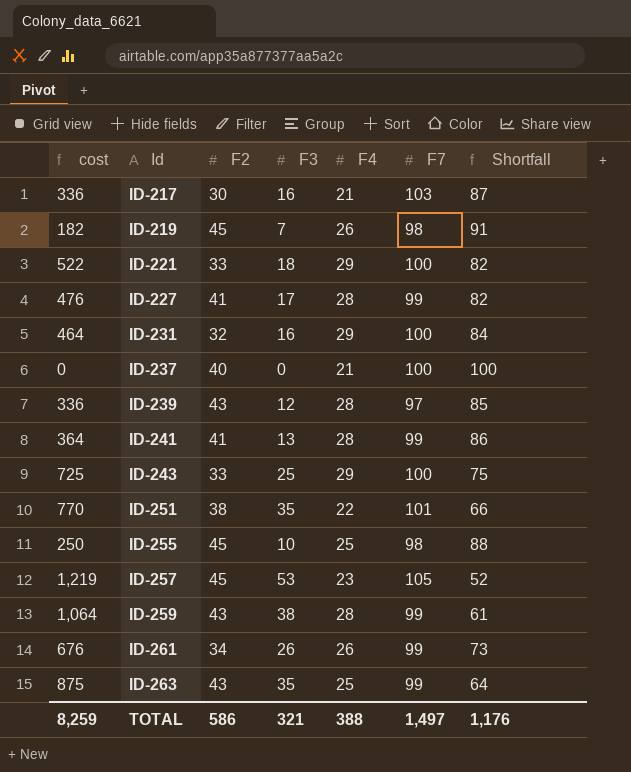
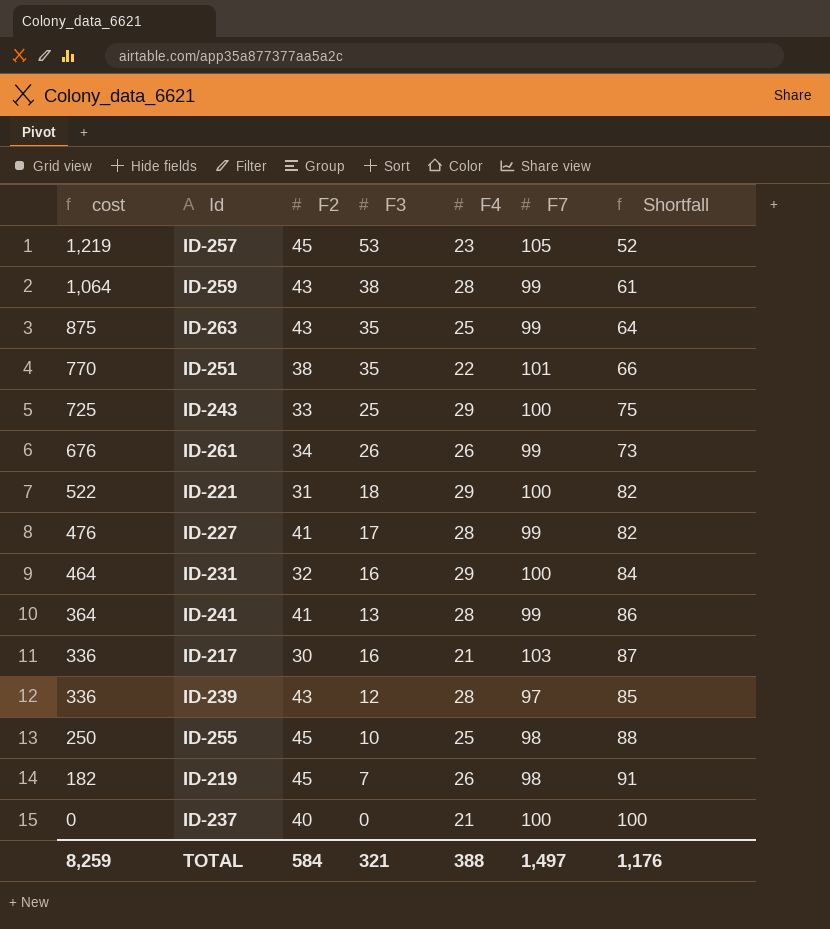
row order: Id ascending -> cost descending
ID-221 | F2: 33 -> 31
TOTAL | F2: 586 -> 584

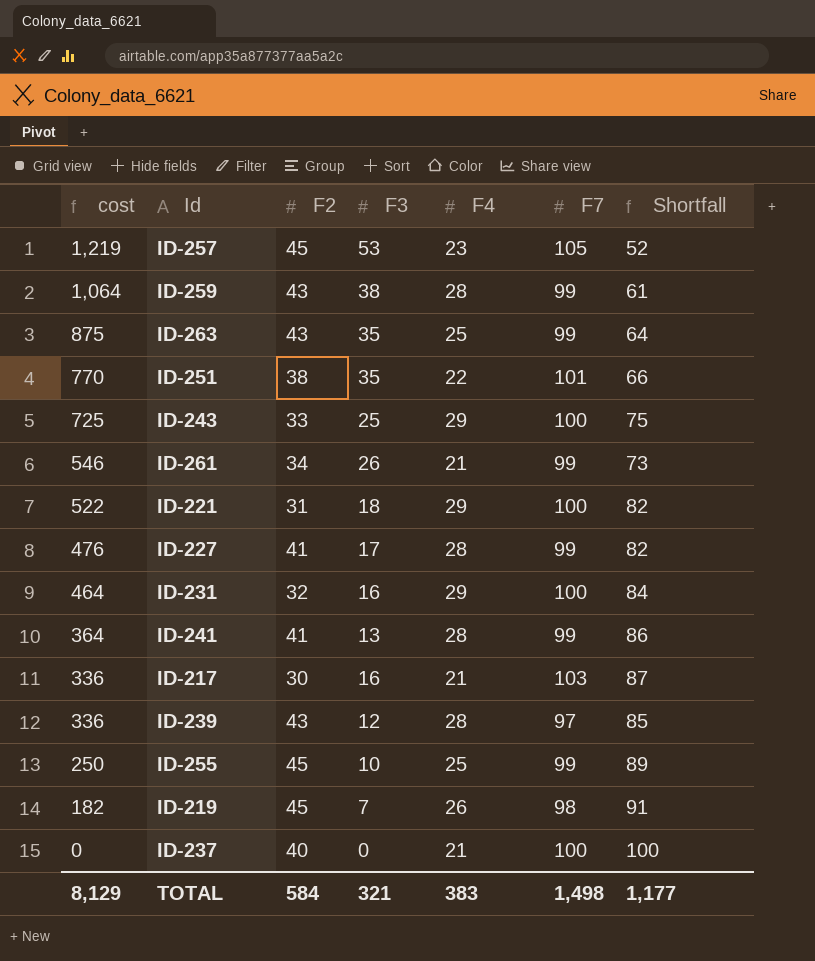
ID-261 | cost: 676 -> 546
ID-261 | F4: 26 -> 21
ID-255 | F7: 98 -> 99
ID-255 | Shortfall: 88 -> 89
TOTAL | cost: 8,259 -> 8,129
TOTAL | F4: 388 -> 383
TOTAL | F7: 1,497 -> 1,498
TOTAL | Shortfall: 1,176 -> 1,177

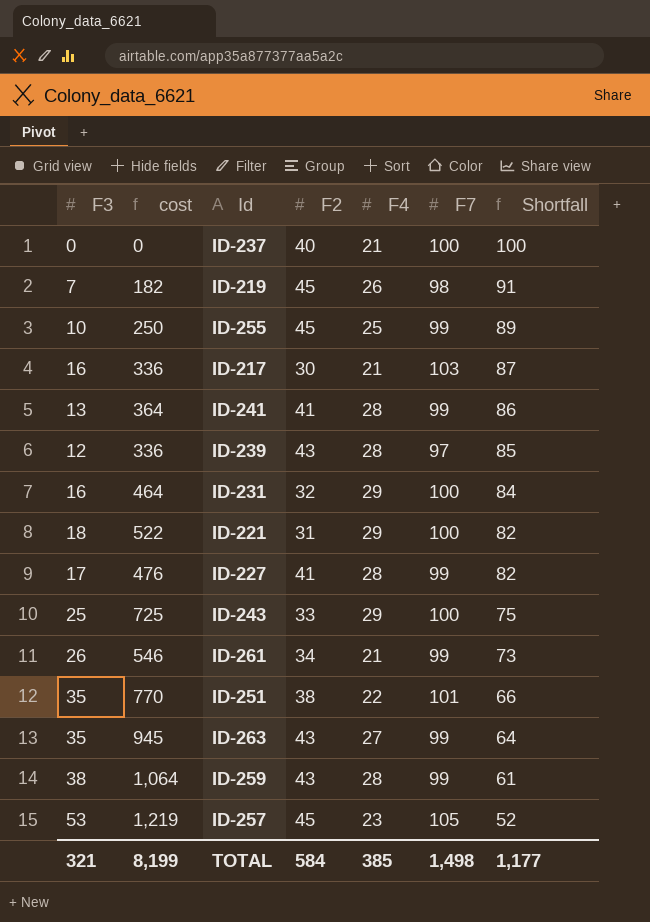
row order: cost descending -> Shortfall descending
column F3 | position: 4 -> 1
ID-263 | cost: 875 -> 945
ID-263 | F4: 25 -> 27
TOTAL | cost: 8,129 -> 8,199
TOTAL | F4: 383 -> 385

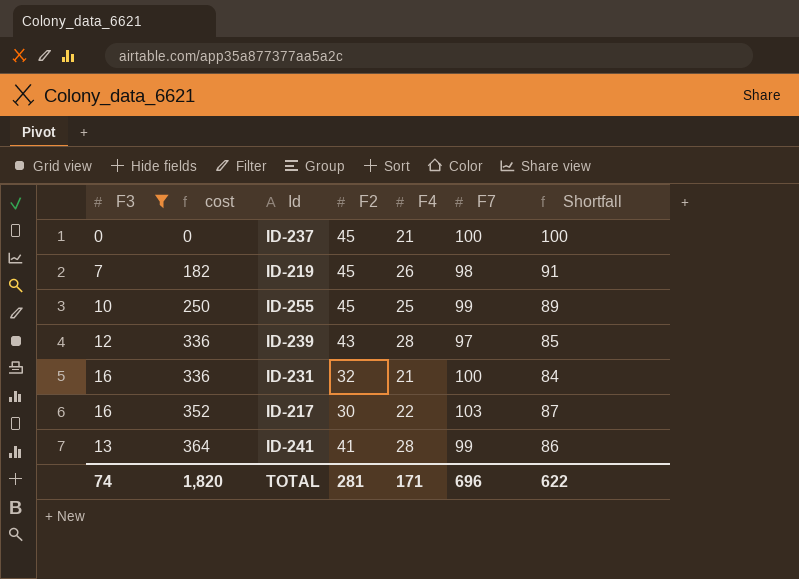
filter: none -> F3 <= 16
row order: Shortfall descending -> cost ascending
ID-237 | F2: 40 -> 45
ID-231 | cost: 464 -> 336
ID-231 | F4: 29 -> 21
ID-217 | cost: 336 -> 352
ID-217 | F4: 21 -> 22
TOTAL | F3: 321 -> 74
TOTAL | cost: 8,199 -> 1,820
TOTAL | F2: 584 -> 281
TOTAL | F4: 385 -> 171
TOTAL | F7: 1,498 -> 696
TOTAL | Shortfall: 1,177 -> 622

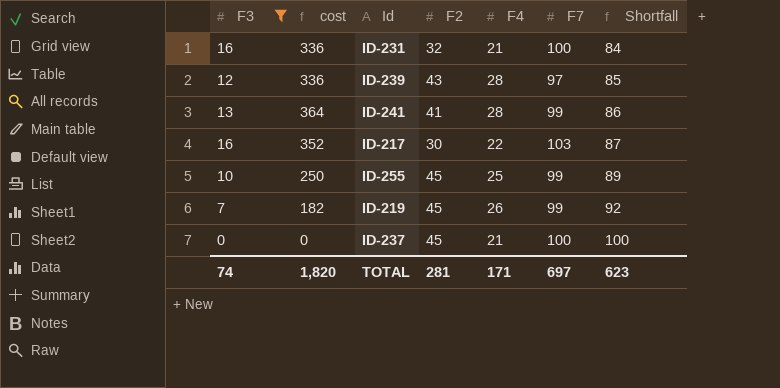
row order: cost ascending -> Shortfall ascending
ID-219 | F7: 98 -> 99
ID-219 | Shortfall: 91 -> 92
TOTAL | F7: 696 -> 697
TOTAL | Shortfall: 622 -> 623

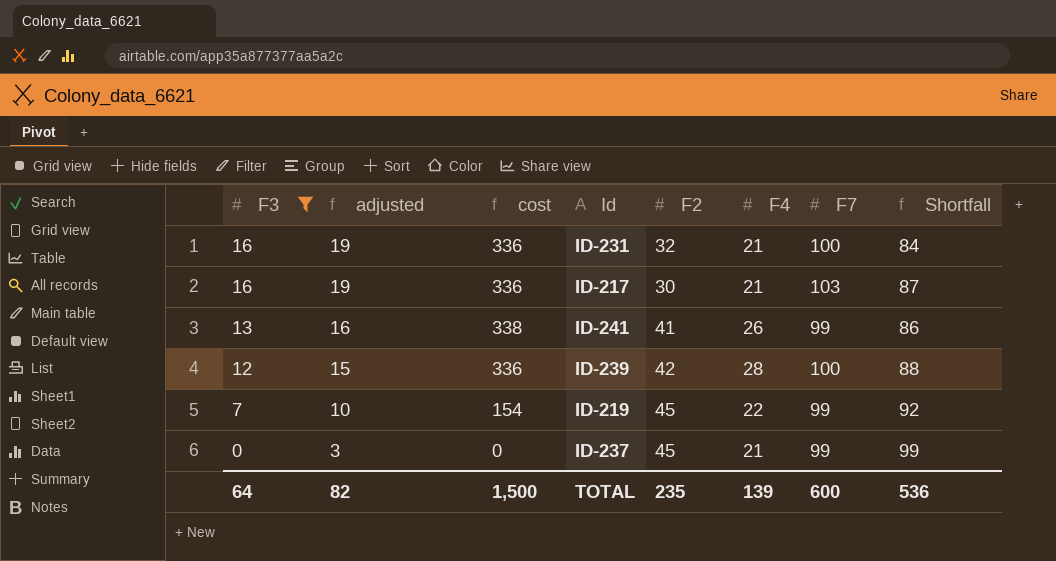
row order: Shortfall ascending -> F3 descending
column adjusted | formula: none -> [F3] + 3
row ID-255: 10 | 250 | 45 | 25 | 99 | 89 -> none
ID-217 | cost: 352 -> 336
ID-217 | F4: 22 -> 21
ID-241 | cost: 364 -> 338
ID-241 | F4: 28 -> 26
ID-239 | F2: 43 -> 42
ID-239 | F7: 97 -> 100
ID-239 | Shortfall: 85 -> 88
ID-219 | cost: 182 -> 154
ID-219 | F4: 26 -> 22
ID-237 | F7: 100 -> 99
ID-237 | Shortfall: 100 -> 99
TOTAL | F3: 74 -> 64
TOTAL | cost: 1,820 -> 1,500
TOTAL | F2: 281 -> 235
TOTAL | F4: 171 -> 139
TOTAL | F7: 697 -> 600
TOTAL | Shortfall: 623 -> 536

